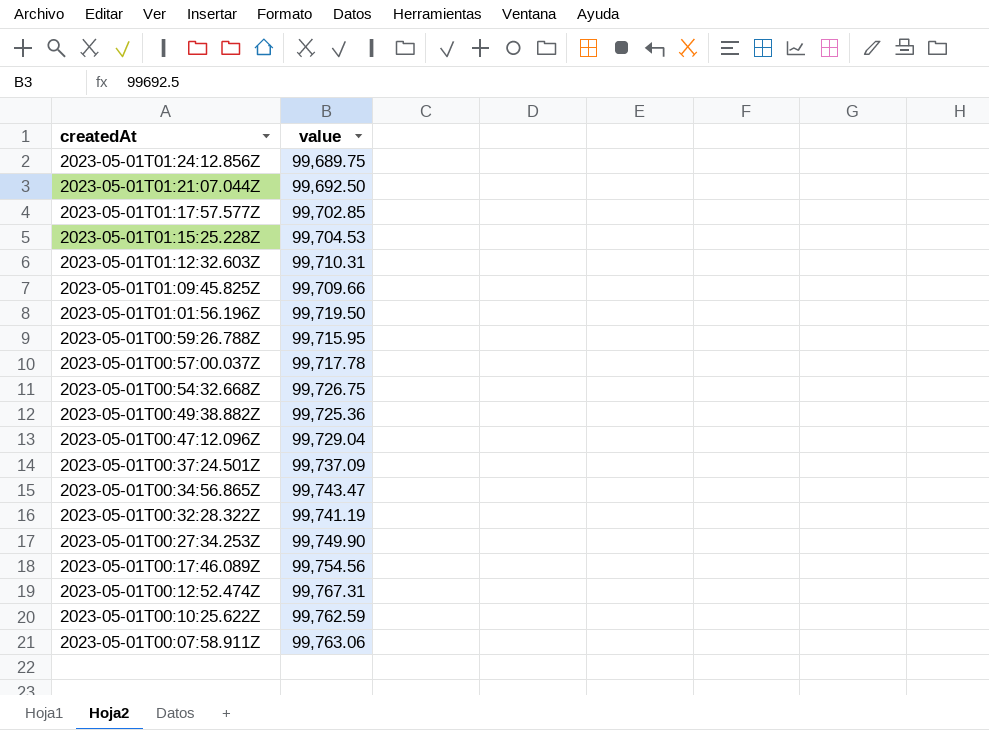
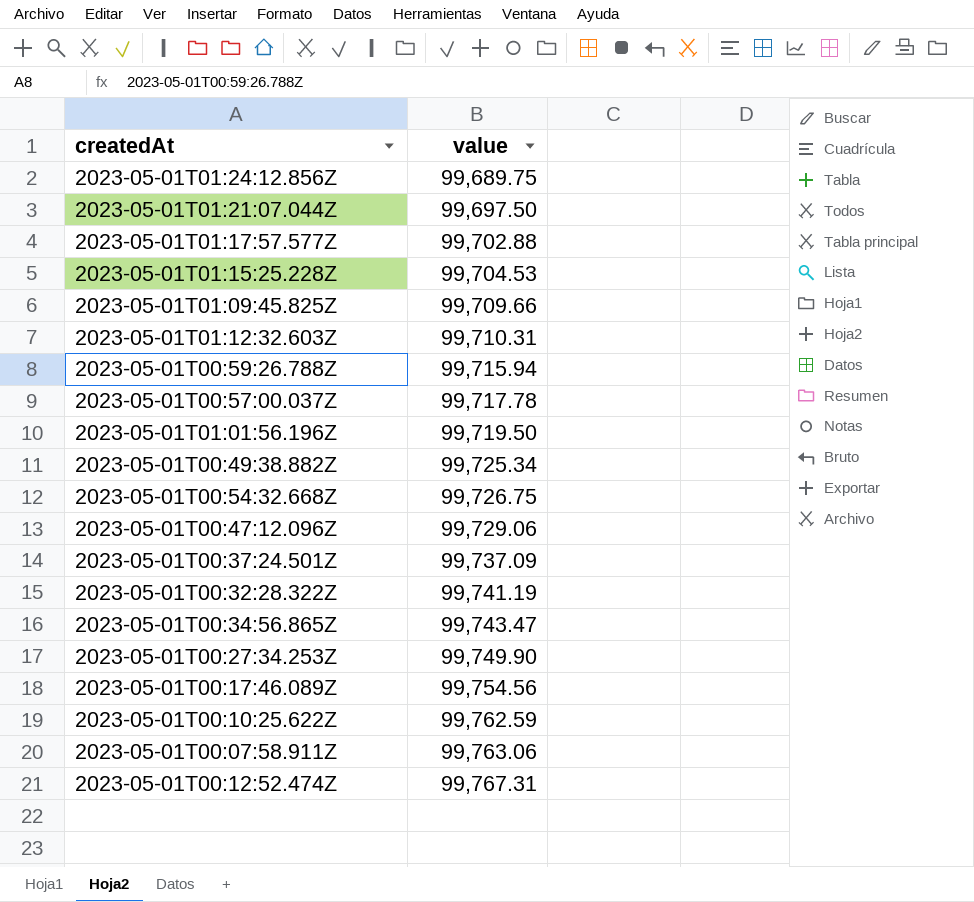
row order: createdAt descending -> value ascending
2023-05-01T01:21:07.044Z | value: 99,692.50 -> 99,697.50
2023-05-01T01:17:57.577Z | value: 99,702.85 -> 99,702.88
2023-05-01T00:59:26.788Z | value: 99,715.95 -> 99,715.94
2023-05-01T00:49:38.882Z | value: 99,725.36 -> 99,725.34
2023-05-01T00:47:12.096Z | value: 99,729.04 -> 99,729.06

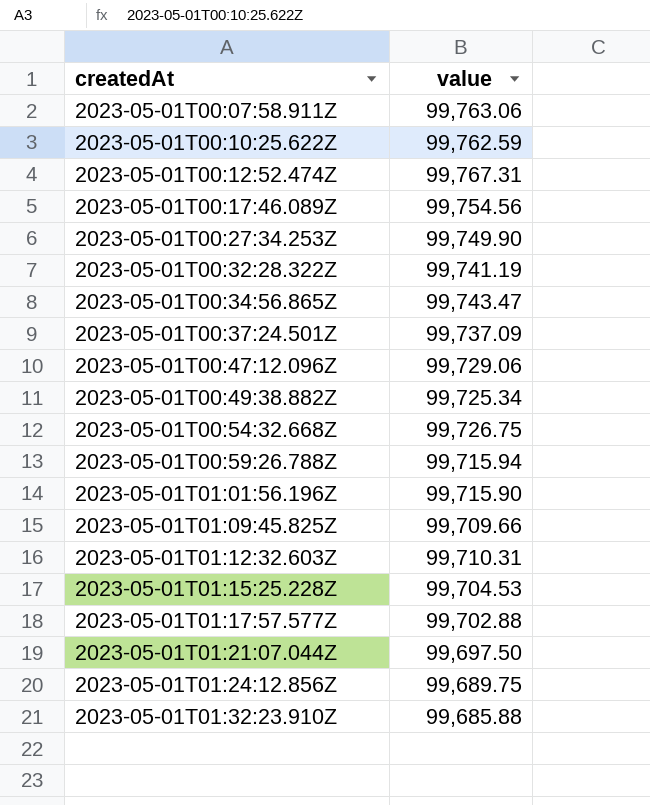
row order: value ascending -> createdAt ascending
row 2023-05-01T00:57:00.037Z: 99,717.78 -> none
2023-05-01T01:01:56.196Z | value: 99,719.50 -> 99,715.90
row 2023-05-01T01:32:23.910Z: none -> 99,685.88

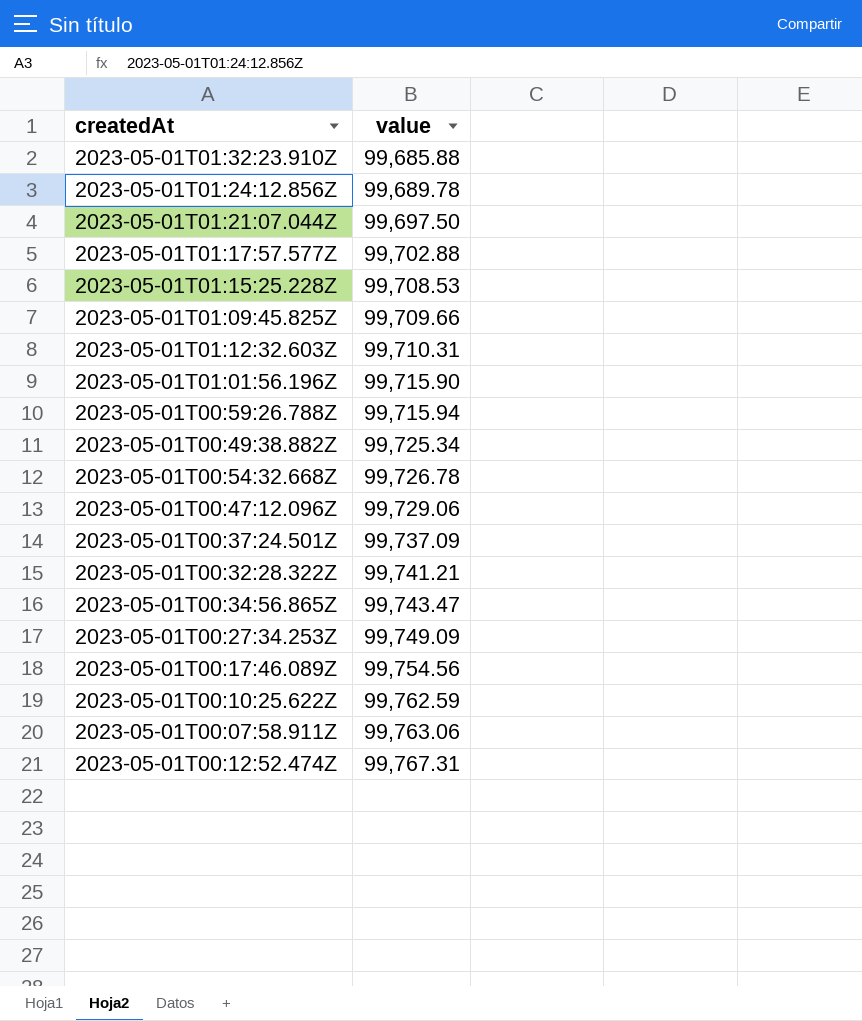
row order: createdAt ascending -> value ascending
2023-05-01T01:24:12.856Z | value: 99,689.75 -> 99,689.78
2023-05-01T01:15:25.228Z | value: 99,704.53 -> 99,708.53
2023-05-01T00:54:32.668Z | value: 99,726.75 -> 99,726.78
2023-05-01T00:32:28.322Z | value: 99,741.19 -> 99,741.21
2023-05-01T00:27:34.253Z | value: 99,749.90 -> 99,749.09

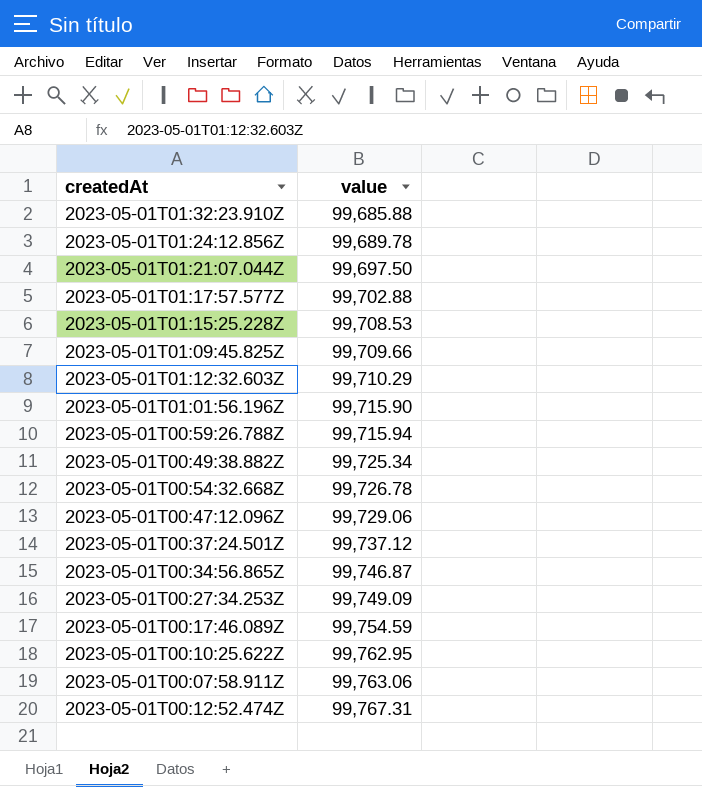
row 2023-05-01T00:32:28.322Z: 99,741.21 -> none
2023-05-01T01:12:32.603Z | value: 99,710.31 -> 99,710.29
2023-05-01T00:37:24.501Z | value: 99,737.09 -> 99,737.12
2023-05-01T00:34:56.865Z | value: 99,743.47 -> 99,746.87
2023-05-01T00:17:46.089Z | value: 99,754.56 -> 99,754.59
2023-05-01T00:10:25.622Z | value: 99,762.59 -> 99,762.95

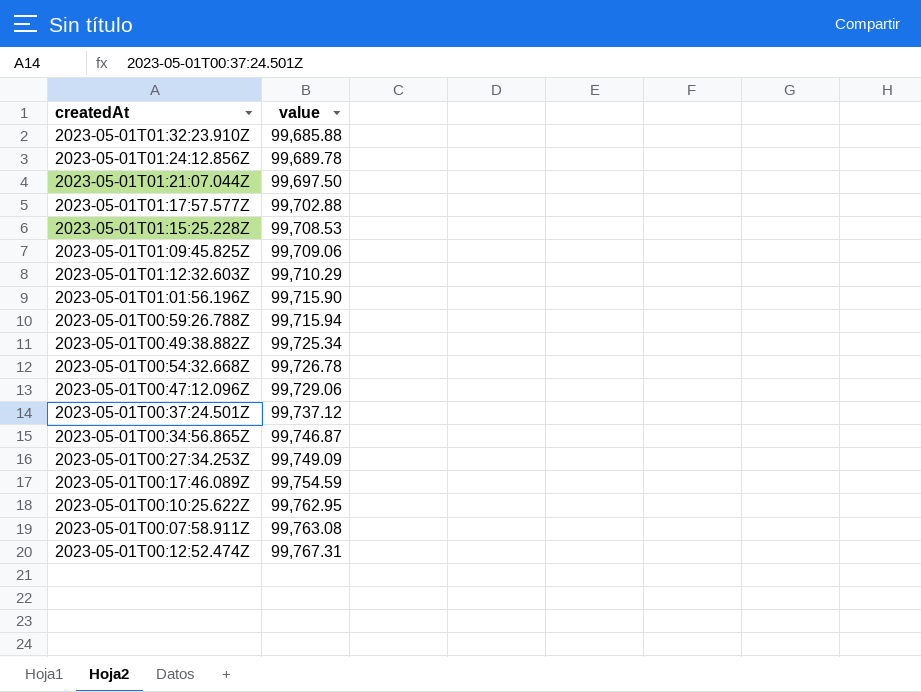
2023-05-01T01:09:45.825Z | value: 99,709.66 -> 99,709.06
2023-05-01T00:07:58.911Z | value: 99,763.06 -> 99,763.08

